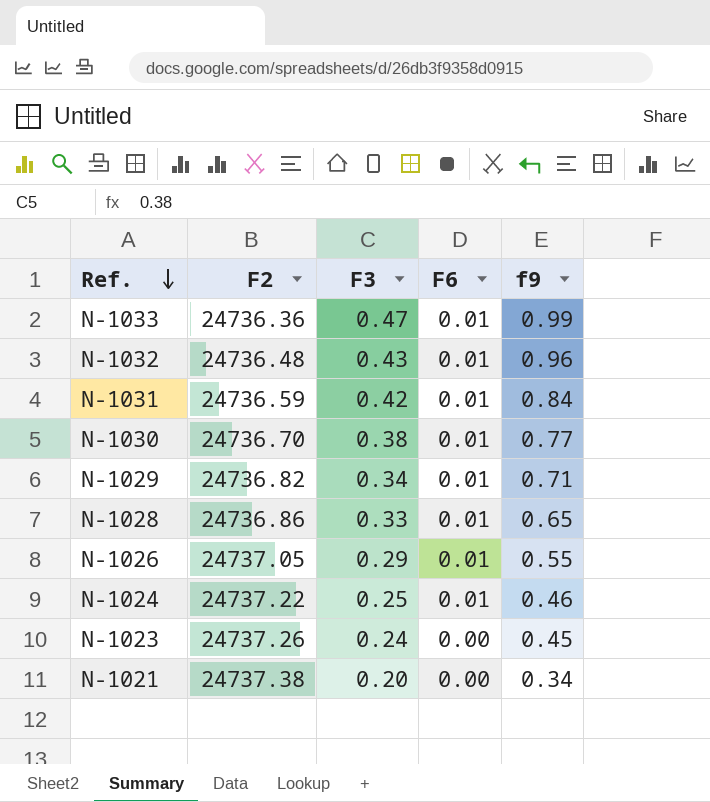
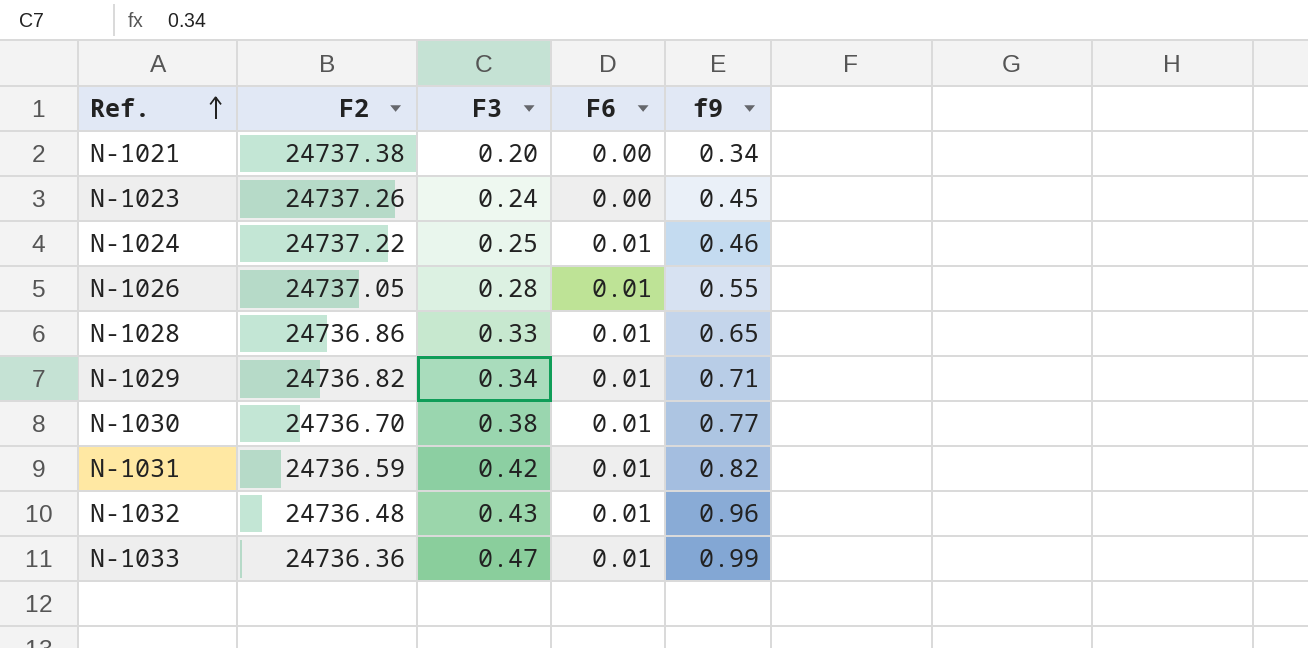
row order: Ref. descending -> Ref. ascending
N-1026 | F3: 0.29 -> 0.28
N-1031 | f9: 0.84 -> 0.82

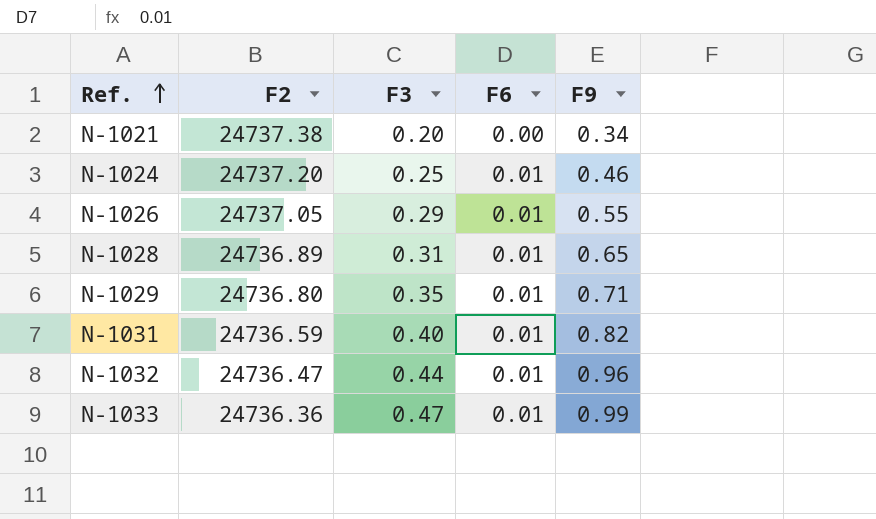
column name: f9 -> F9
row N-1023: 24737.26 | 0.24 | 0.00 | 0.45 -> none
row N-1030: 24736.70 | 0.38 | 0.01 | 0.77 -> none
N-1024 | F2: 24737.22 -> 24737.20
N-1026 | F3: 0.28 -> 0.29
N-1028 | F2: 24736.86 -> 24736.89
N-1028 | F3: 0.33 -> 0.31
N-1029 | F2: 24736.82 -> 24736.80
N-1029 | F3: 0.34 -> 0.35
N-1031 | F3: 0.42 -> 0.40
N-1032 | F2: 24736.48 -> 24736.47
N-1032 | F3: 0.43 -> 0.44

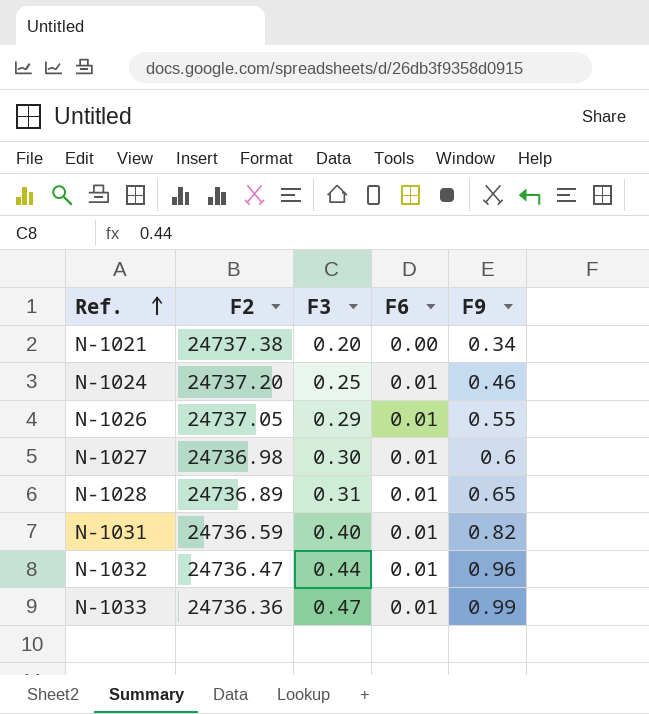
row N-1029: 24736.80 | 0.35 | 0.01 | 0.71 -> none
row N-1027: none -> 24736.98 | 0.30 | 0.01 | 0.6

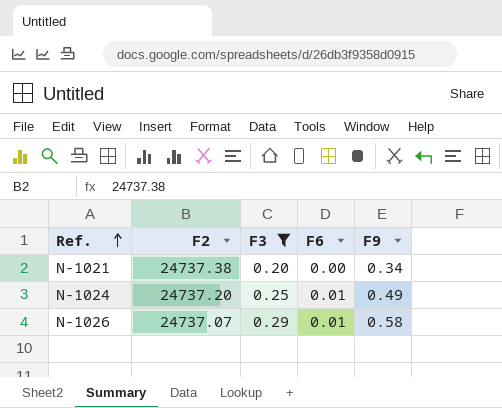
filter: none -> F3 <= 0.29
N-1024 | F9: 0.46 -> 0.49
N-1026 | F2: 24737.05 -> 24737.07
N-1026 | F9: 0.55 -> 0.58

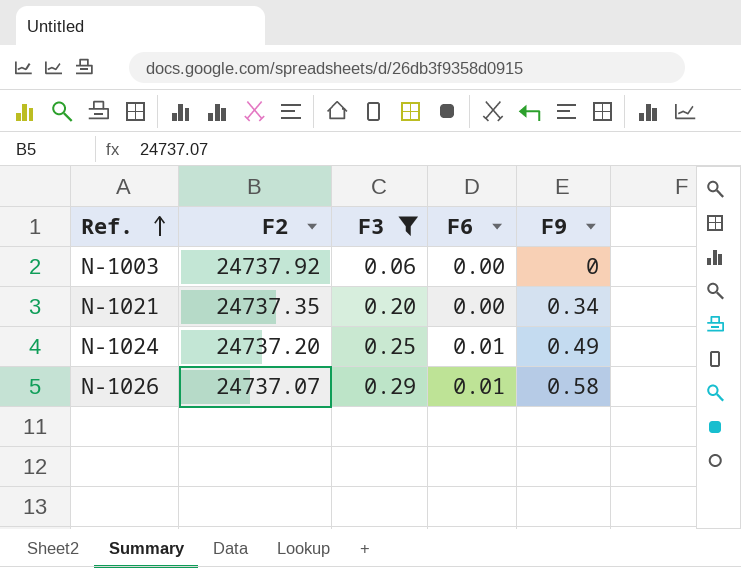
row N-1003: none -> 24737.92 | 0.06 | 0.00 | 0
N-1021 | F2: 24737.38 -> 24737.35

